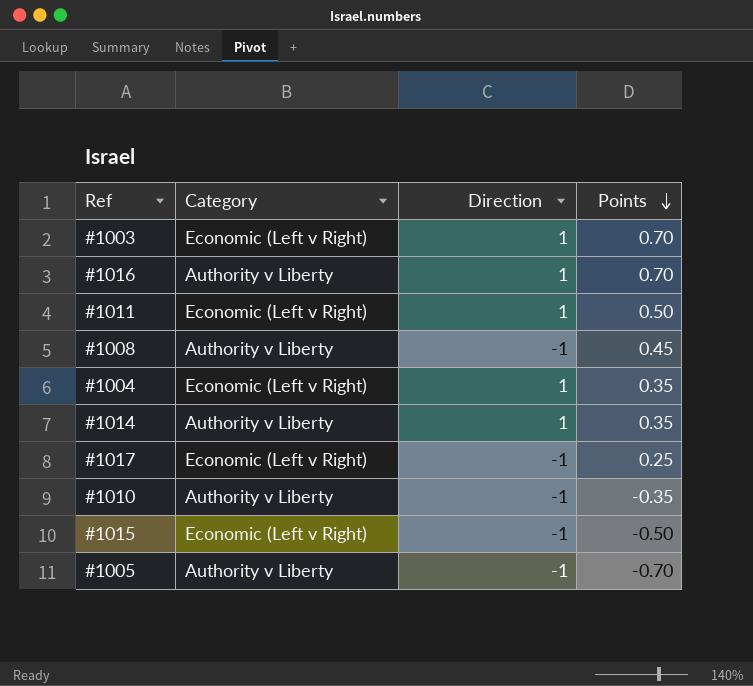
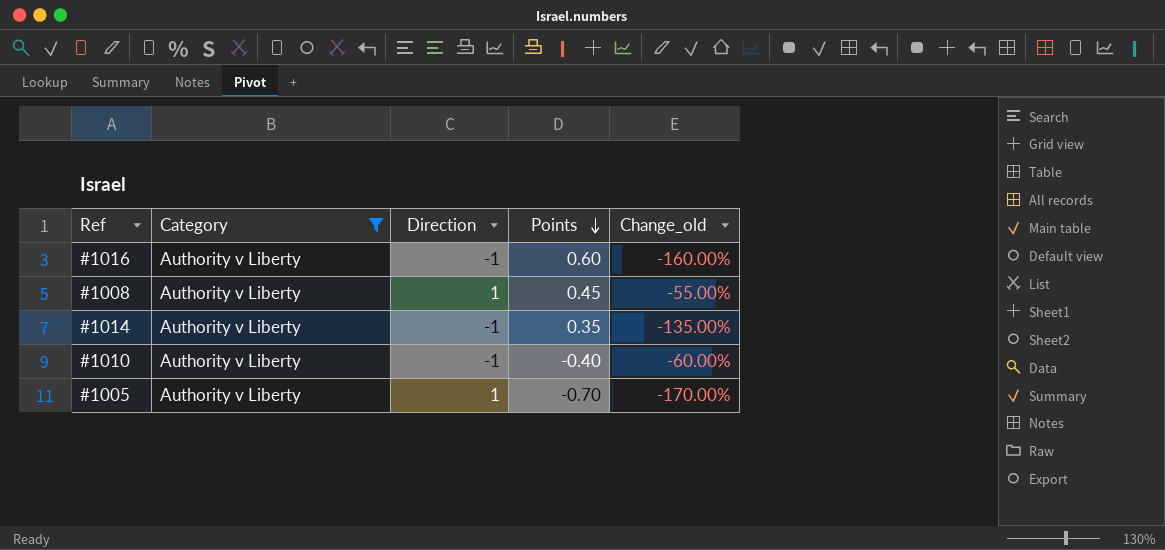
filter: none -> Category = Authority v Liberty
column Change_old | formula: none -> ([Points] - [Direction]) / [Direction]
#1016 | Direction: 1 -> -1
#1016 | Points: 0.70 -> 0.60
#1008 | Direction: -1 -> 1
#1014 | Direction: 1 -> -1
#1010 | Points: -0.35 -> -0.40
#1005 | Direction: -1 -> 1

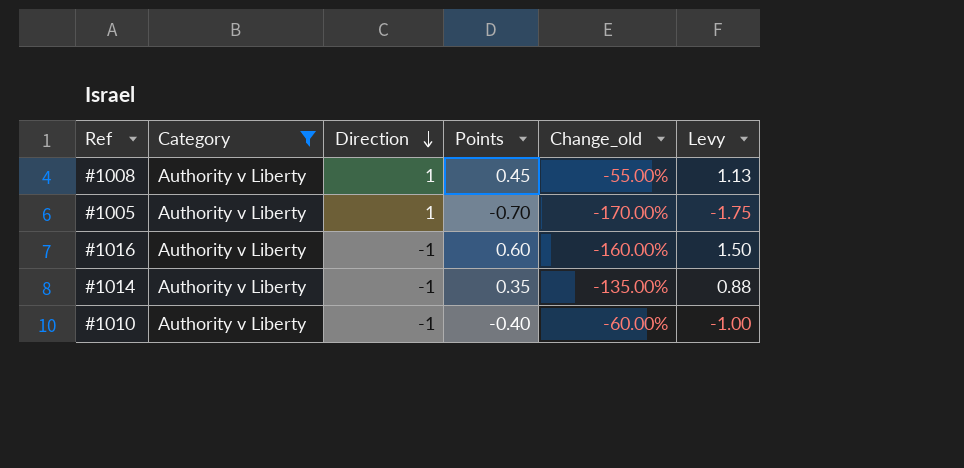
row order: Points descending -> Direction descending
column Levy | formula: none -> [Points] * 2.5

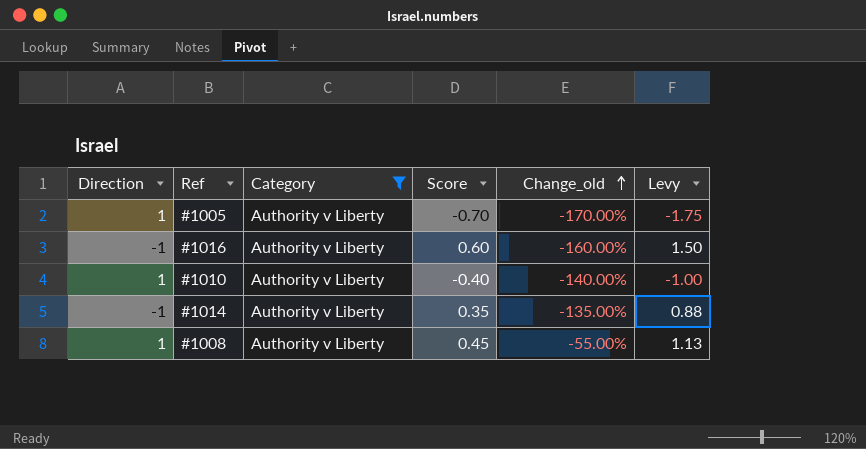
row order: Direction descending -> Change_old ascending
column Direction | position: 3 -> 1
column name: Points -> Score
#1010 | Direction: -1 -> 1
#1010 | Change_old: -60.00% -> -140.00%

